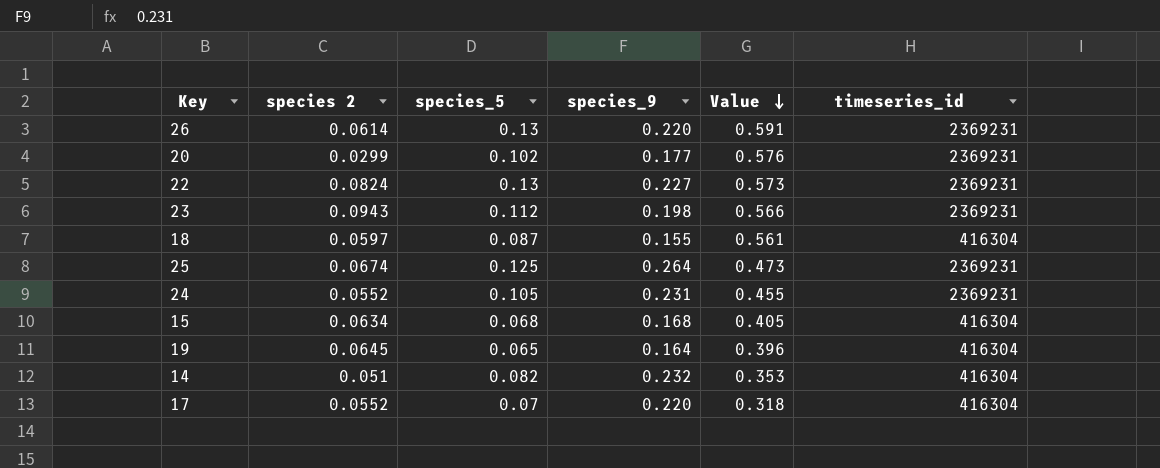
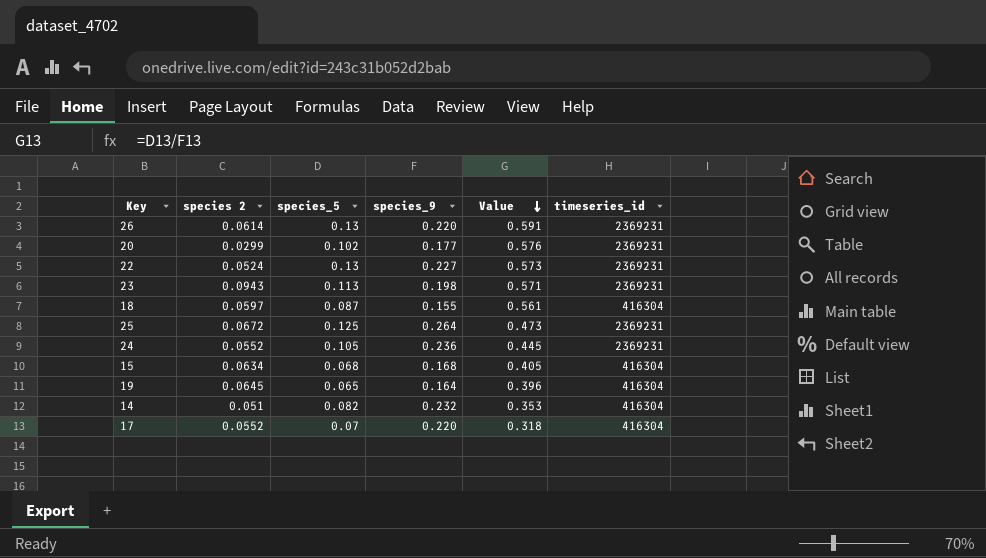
22 | species 2: 0.0824 -> 0.0524
23 | species_5: 0.112 -> 0.113
23 | Value: 0.566 -> 0.571
25 | species 2: 0.0674 -> 0.0672
24 | species_9: 0.231 -> 0.236
24 | Value: 0.455 -> 0.445

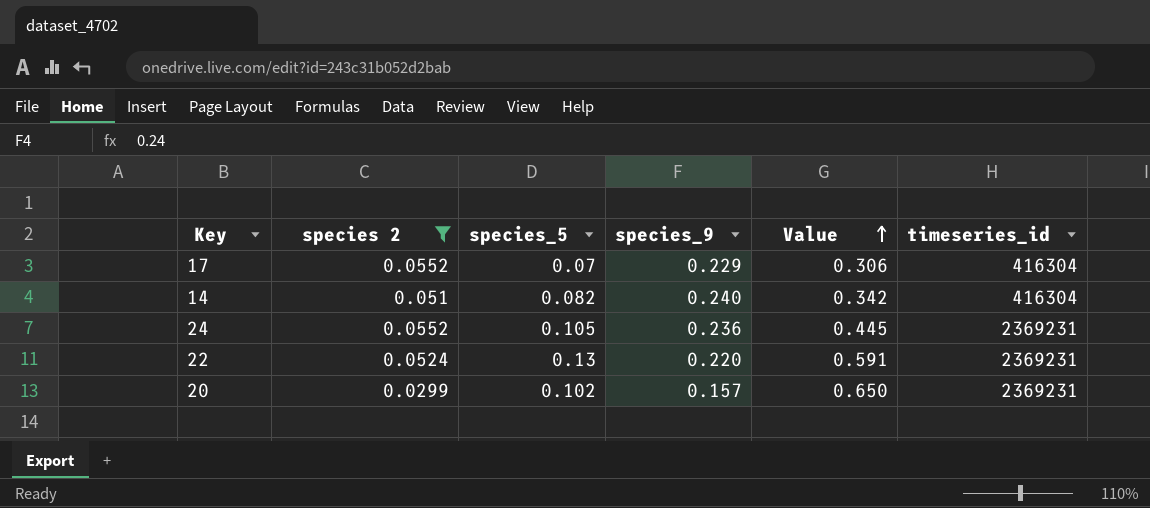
filter: none -> species 2 <= 0.0552
row order: Value descending -> Value ascending
17 | species_9: 0.220 -> 0.229
17 | Value: 0.318 -> 0.306
14 | species_9: 0.232 -> 0.240
14 | Value: 0.353 -> 0.342
22 | species_9: 0.227 -> 0.220
22 | Value: 0.573 -> 0.591
20 | species_9: 0.177 -> 0.157
20 | Value: 0.576 -> 0.650

